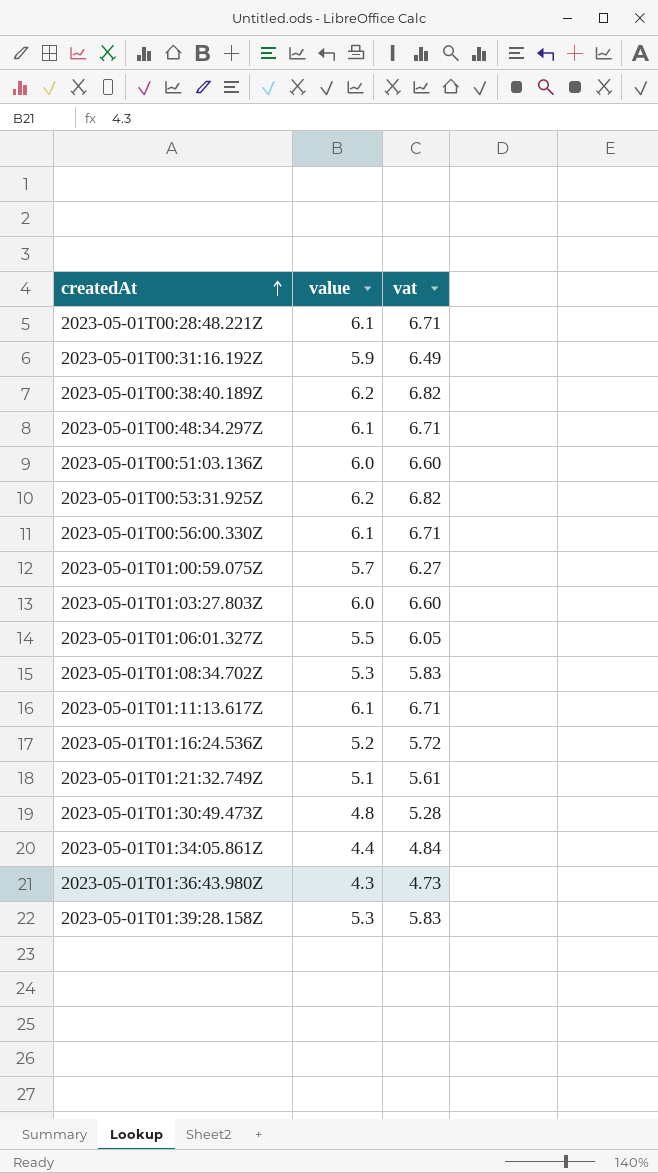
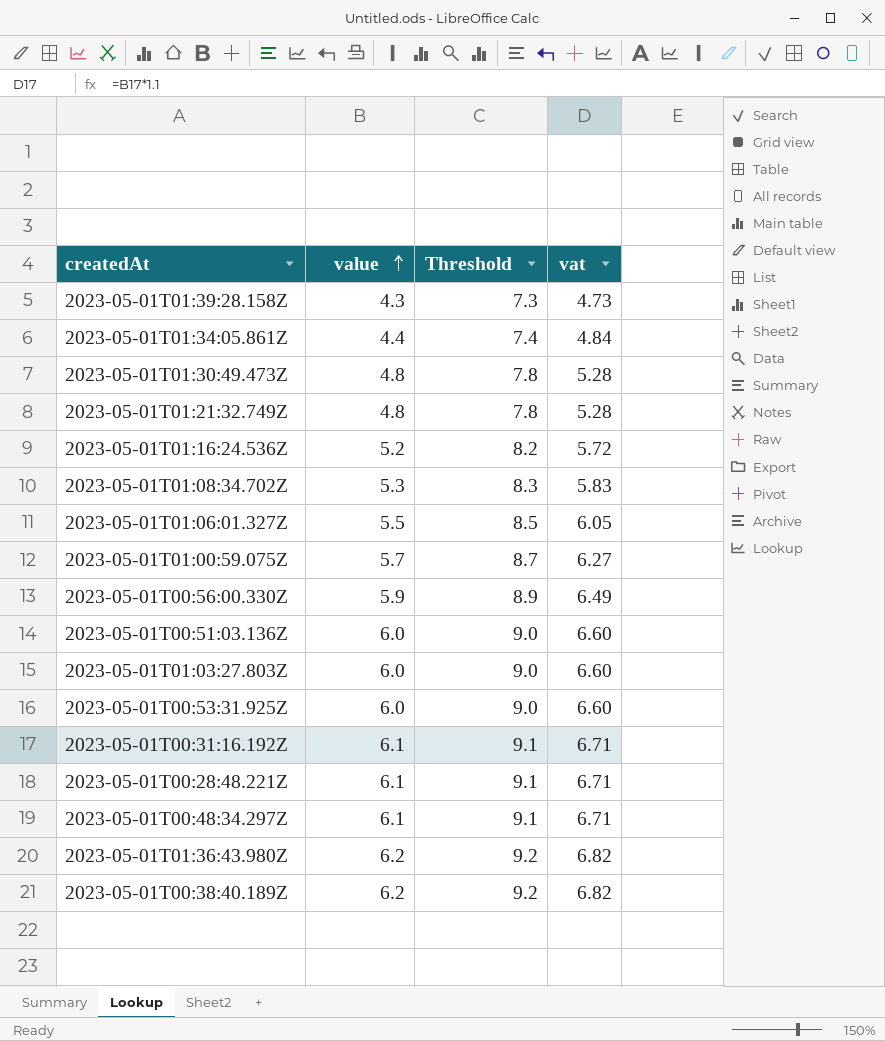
row order: createdAt ascending -> value ascending
column Threshold | formula: none -> [value] + 3
row 2023-05-01T01:11:13.617Z: 6.1 | 6.71 -> none
2023-05-01T01:39:28.158Z | value: 5.3 -> 4.3
2023-05-01T01:39:28.158Z | vat: 5.83 -> 4.73
2023-05-01T01:21:32.749Z | value: 5.1 -> 4.8
2023-05-01T01:21:32.749Z | vat: 5.61 -> 5.28
2023-05-01T00:56:00.330Z | value: 6.1 -> 5.9
2023-05-01T00:56:00.330Z | vat: 6.71 -> 6.49
2023-05-01T00:53:31.925Z | value: 6.2 -> 6.0
2023-05-01T00:53:31.925Z | vat: 6.82 -> 6.60
2023-05-01T00:31:16.192Z | value: 5.9 -> 6.1
2023-05-01T00:31:16.192Z | vat: 6.49 -> 6.71
2023-05-01T01:36:43.980Z | value: 4.3 -> 6.2
2023-05-01T01:36:43.980Z | vat: 4.73 -> 6.82

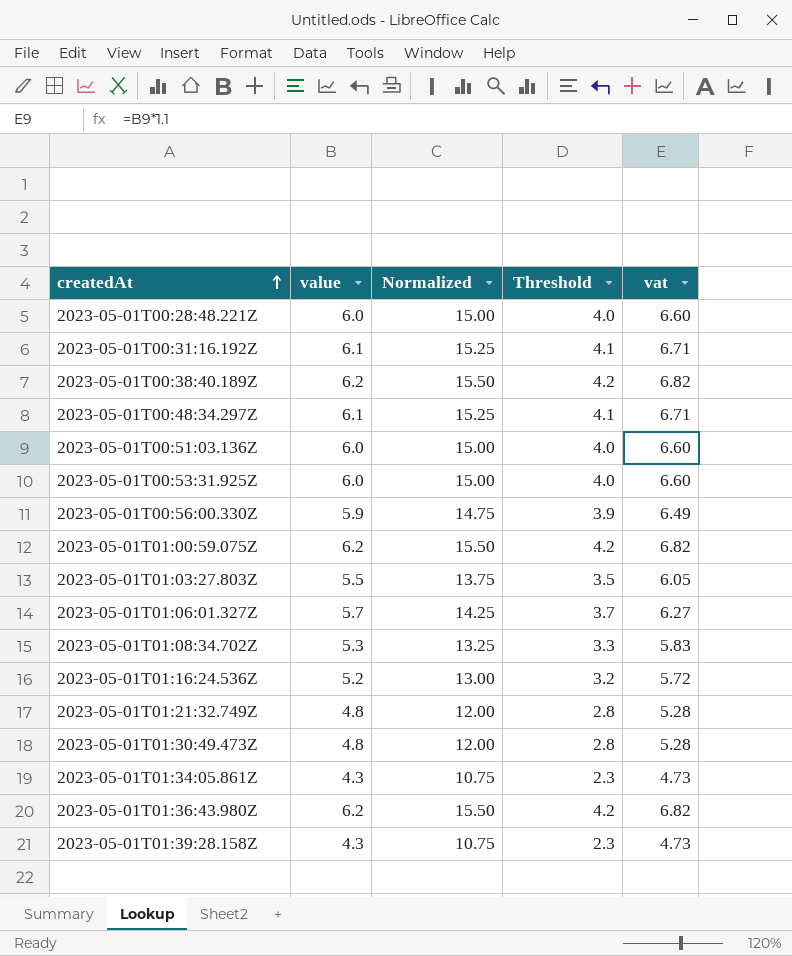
row order: value ascending -> createdAt ascending
column Normalized | formula: none -> [value] * 2.5
column Threshold | formula: [value] + 3 -> [value] - 2
2023-05-01T00:28:48.221Z | value: 6.1 -> 6.0
2023-05-01T00:28:48.221Z | vat: 6.71 -> 6.60
2023-05-01T01:00:59.075Z | value: 5.7 -> 6.2
2023-05-01T01:00:59.075Z | vat: 6.27 -> 6.82
2023-05-01T01:03:27.803Z | value: 6.0 -> 5.5
2023-05-01T01:03:27.803Z | vat: 6.60 -> 6.05
2023-05-01T01:06:01.327Z | value: 5.5 -> 5.7
2023-05-01T01:06:01.327Z | vat: 6.05 -> 6.27
2023-05-01T01:34:05.861Z | value: 4.4 -> 4.3
2023-05-01T01:34:05.861Z | vat: 4.84 -> 4.73

